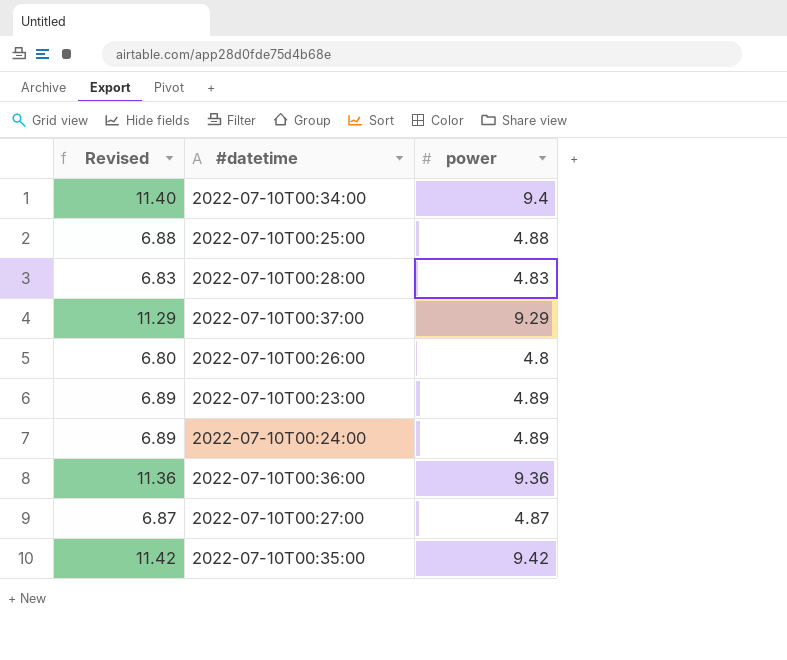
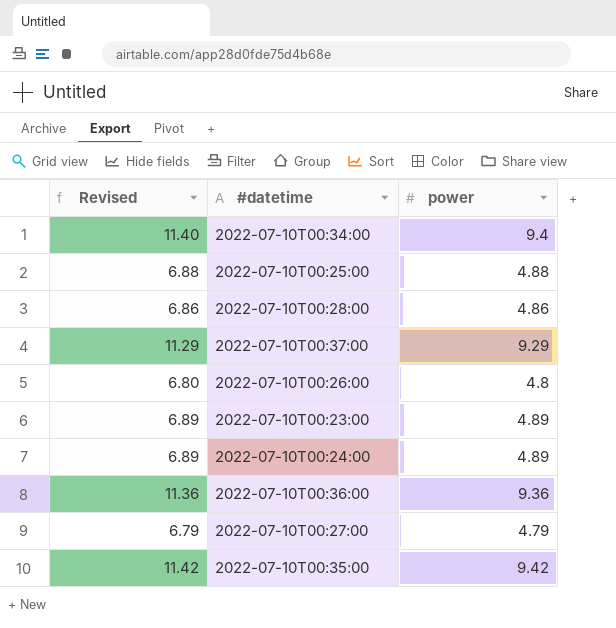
2022-07-10T00:28:00 | Revised: 6.83 -> 6.86
2022-07-10T00:28:00 | power: 4.83 -> 4.86
2022-07-10T00:27:00 | Revised: 6.87 -> 6.79
2022-07-10T00:27:00 | power: 4.87 -> 4.79

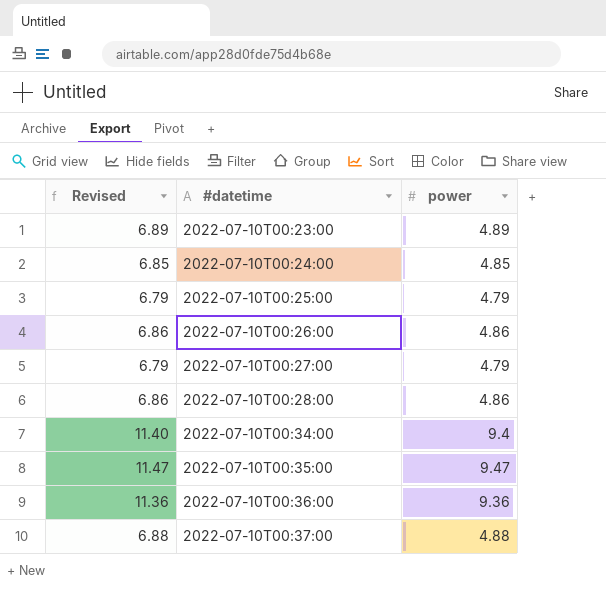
row order: none -> #datetime ascending
2022-07-10T00:24:00 | Revised: 6.89 -> 6.85
2022-07-10T00:24:00 | power: 4.89 -> 4.85
2022-07-10T00:25:00 | Revised: 6.88 -> 6.79
2022-07-10T00:25:00 | power: 4.88 -> 4.79
2022-07-10T00:26:00 | Revised: 6.80 -> 6.86
2022-07-10T00:26:00 | power: 4.8 -> 4.86
2022-07-10T00:35:00 | Revised: 11.42 -> 11.47
2022-07-10T00:35:00 | power: 9.42 -> 9.47
2022-07-10T00:37:00 | Revised: 11.29 -> 6.88
2022-07-10T00:37:00 | power: 9.29 -> 4.88

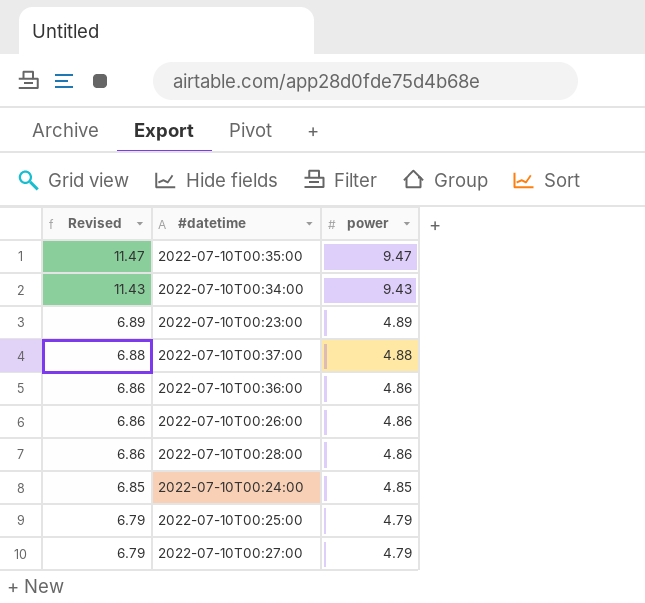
row order: #datetime ascending -> Revised descending
2022-07-10T00:34:00 | Revised: 11.40 -> 11.43
2022-07-10T00:34:00 | power: 9.4 -> 9.43
2022-07-10T00:36:00 | Revised: 11.36 -> 6.86
2022-07-10T00:36:00 | power: 9.36 -> 4.86

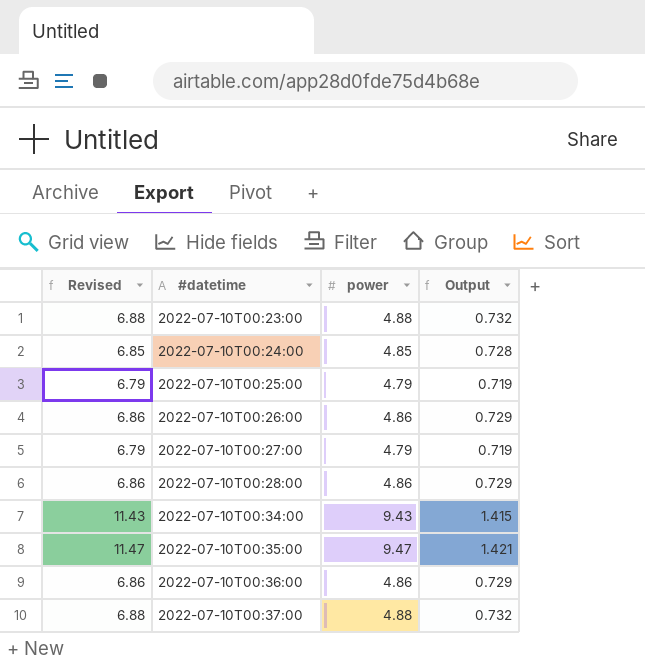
row order: Revised descending -> #datetime ascending
column Output | formula: none -> [power] * 0.15
2022-07-10T00:23:00 | Revised: 6.89 -> 6.88
2022-07-10T00:23:00 | power: 4.89 -> 4.88

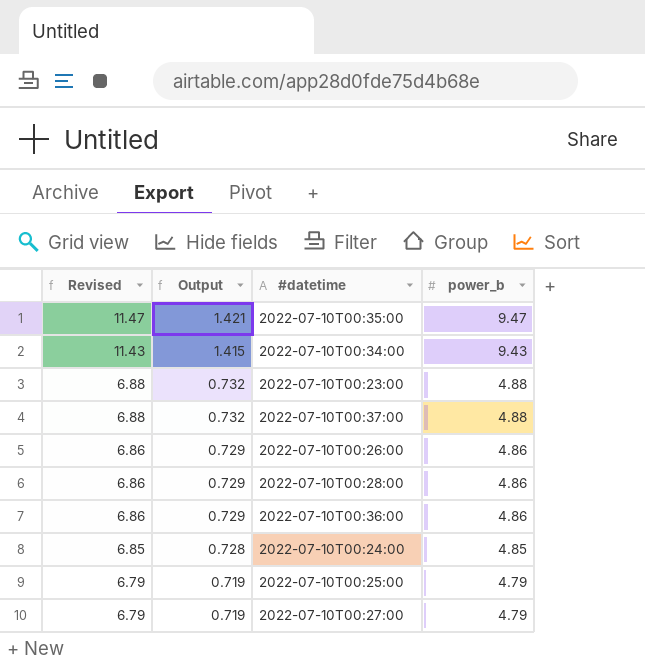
row order: #datetime ascending -> Revised descending
column Output | position: 4 -> 2
column name: power -> power_b

